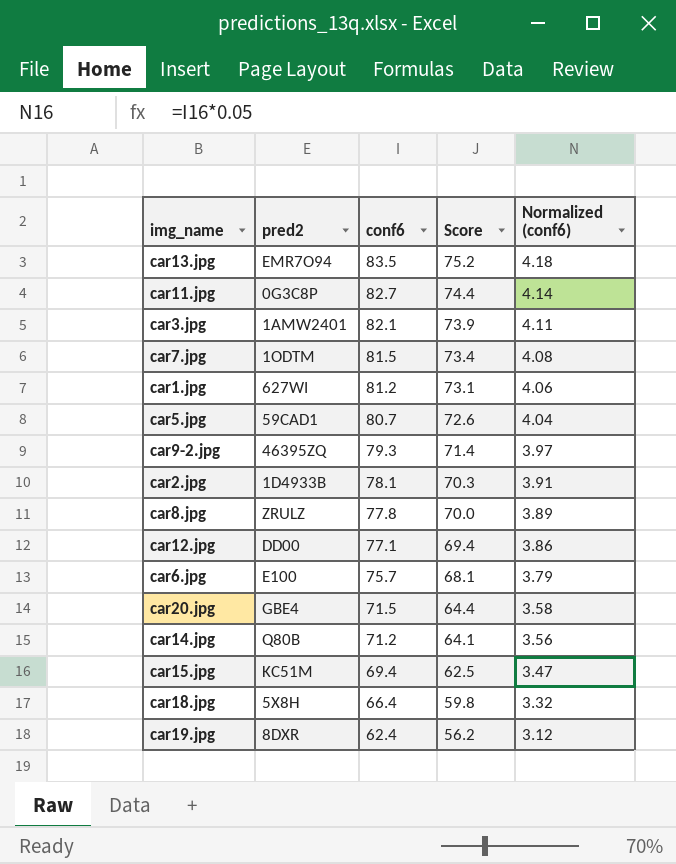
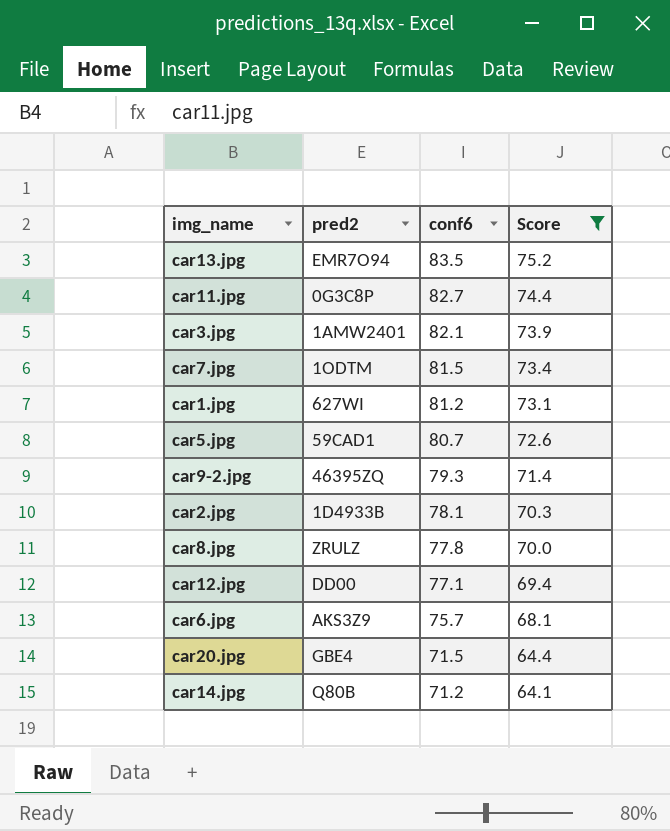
filter: none -> Score >= 64.1
column Normalized (conf6) | formula: [conf6] * 0.05 -> none
car6.jpg | pred2: E100 -> AKS3Z9

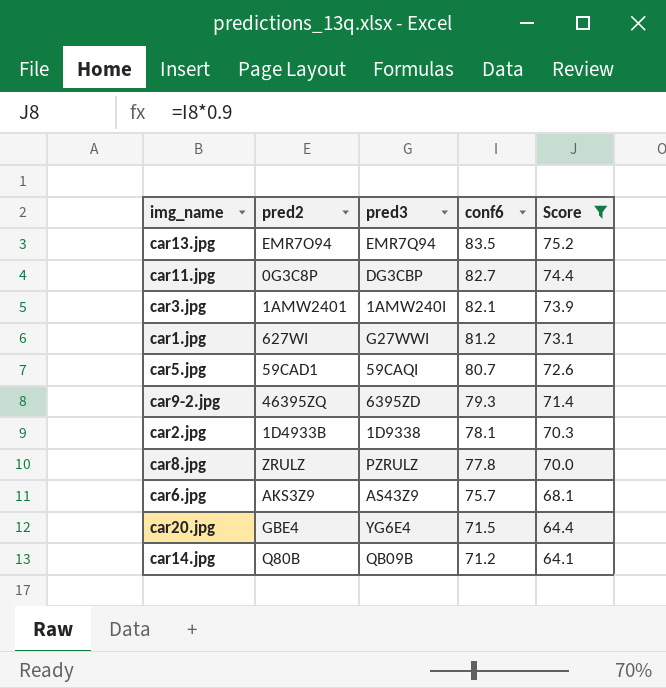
column pred3 | position: none -> 3
row car7.jpg: 1ODTM | 81.5 | 73.4 -> none
row car12.jpg: DD00 | 77.1 | 69.4 -> none

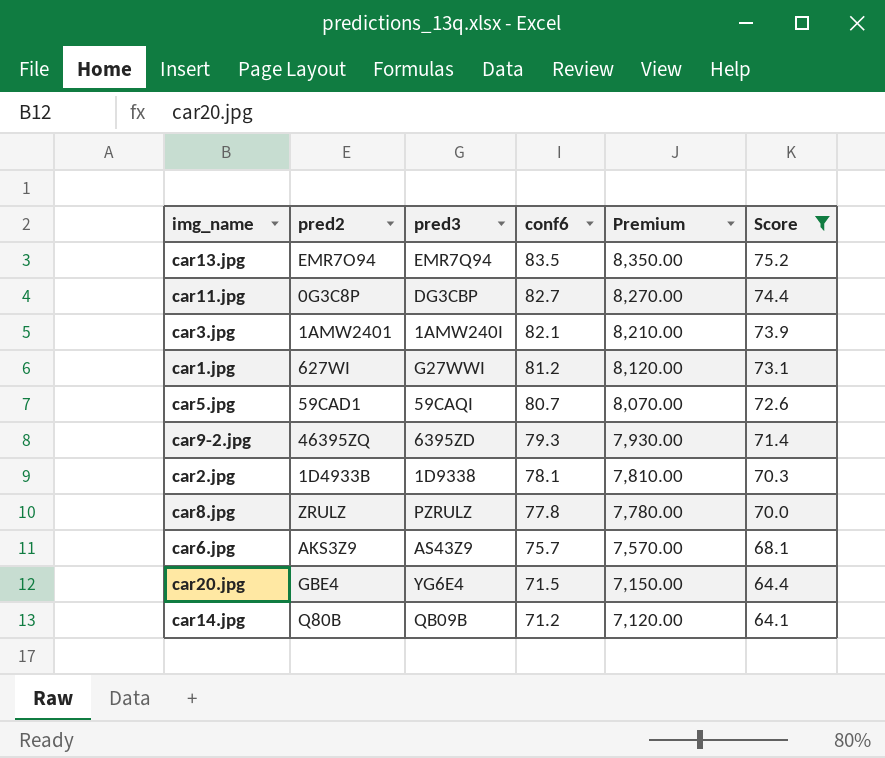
column Premium | formula: none -> [conf6] * 100

